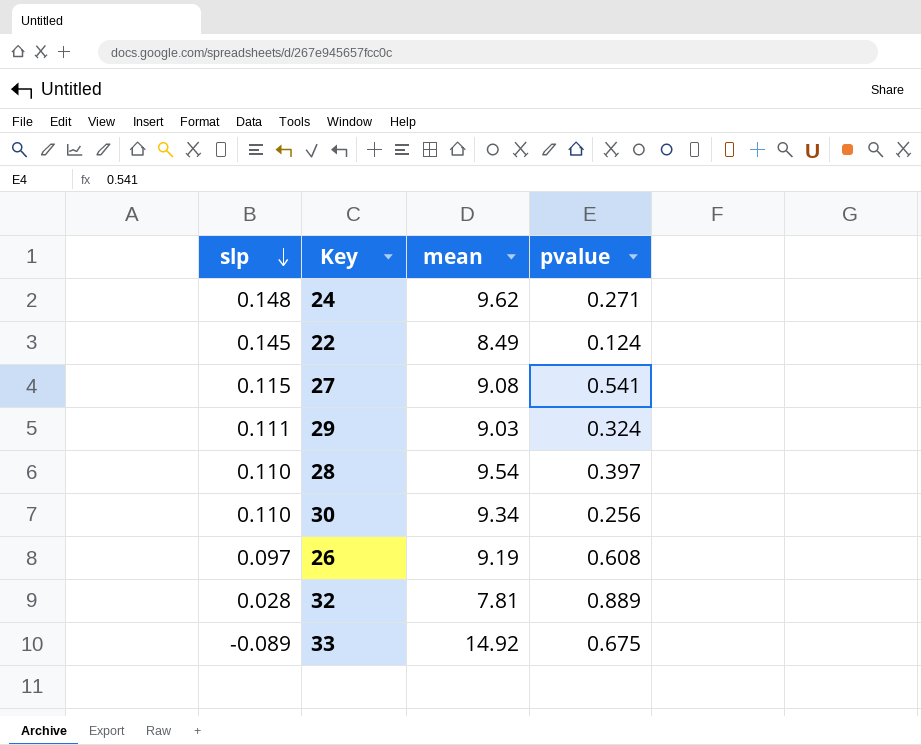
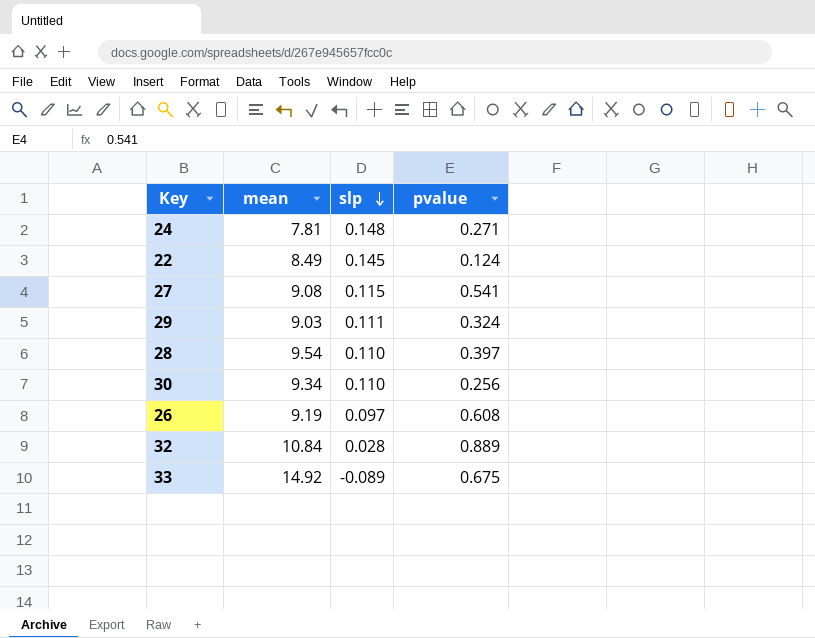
column slp | position: 1 -> 3
24 | mean: 9.62 -> 7.81
32 | mean: 7.81 -> 10.84

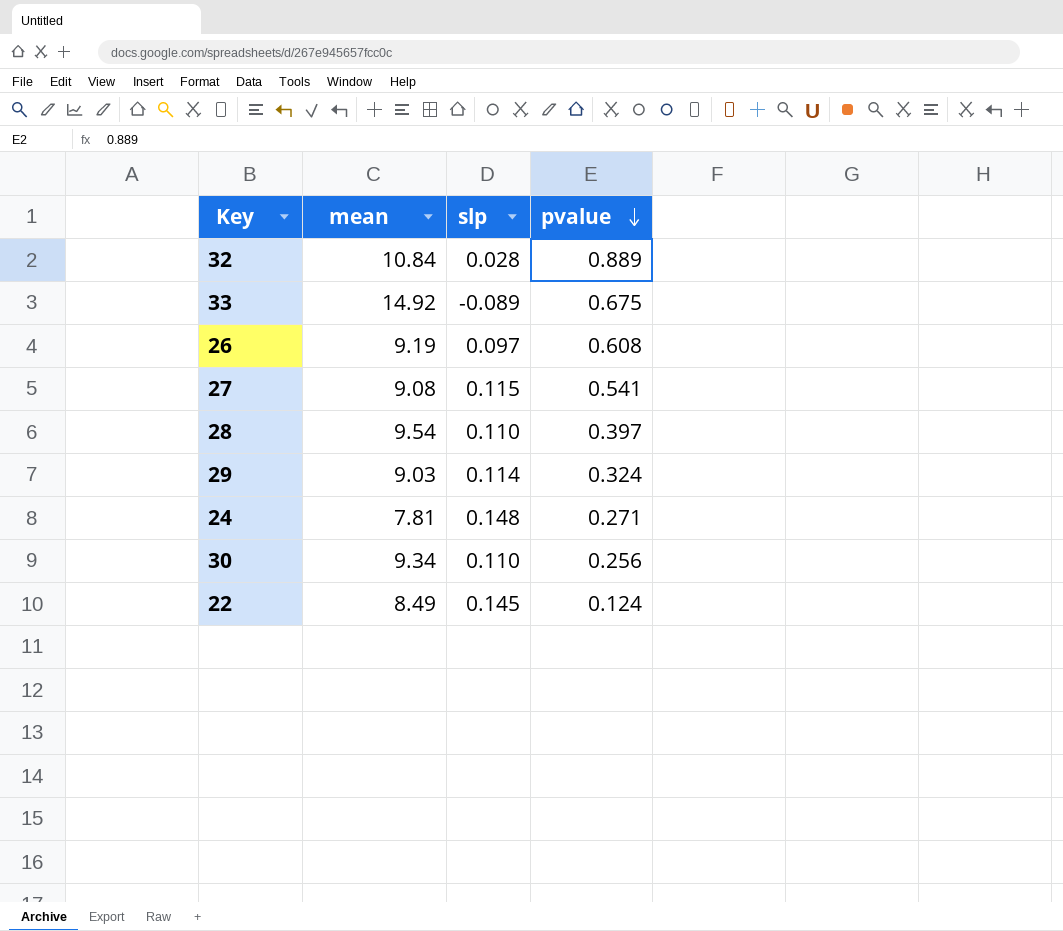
row order: slp descending -> pvalue descending
29 | slp: 0.111 -> 0.114

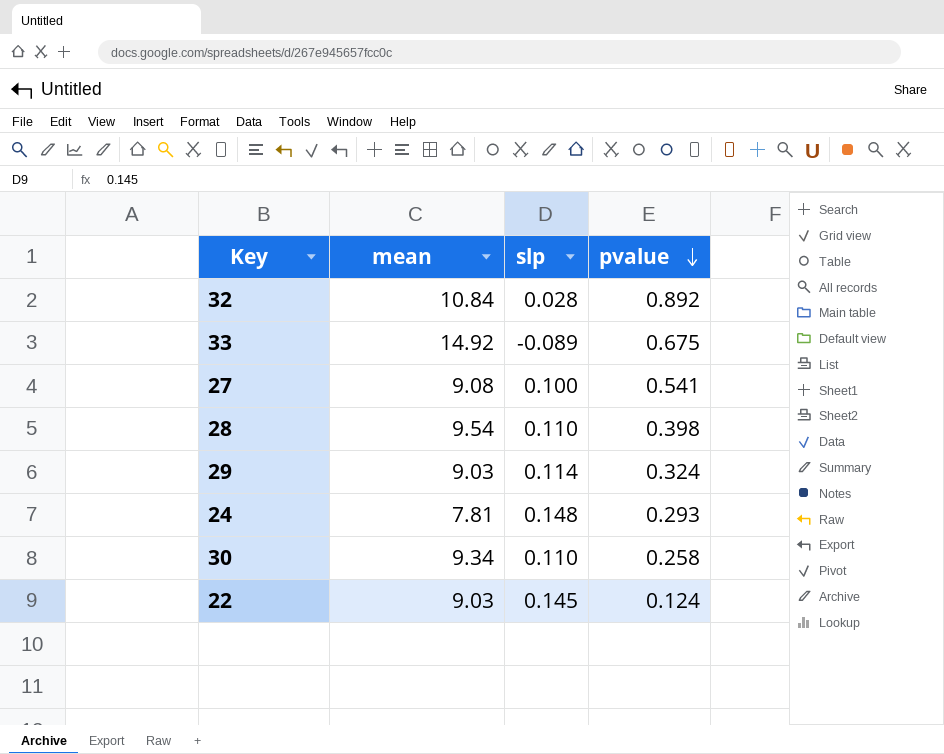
row 26: 9.19 | 0.097 | 0.608 -> none
32 | pvalue: 0.889 -> 0.892
27 | slp: 0.115 -> 0.100
28 | pvalue: 0.397 -> 0.398
24 | pvalue: 0.271 -> 0.293
30 | pvalue: 0.256 -> 0.258
22 | mean: 8.49 -> 9.03

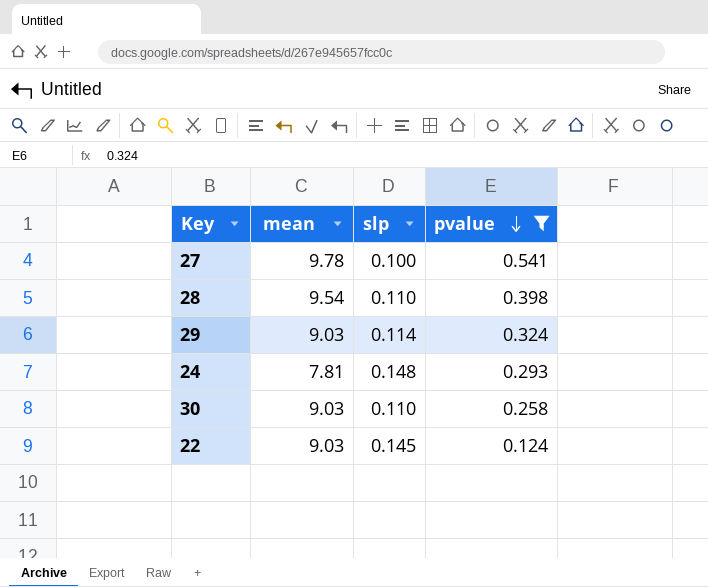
filter: none -> pvalue <= 0.541
27 | mean: 9.08 -> 9.78
30 | mean: 9.34 -> 9.03

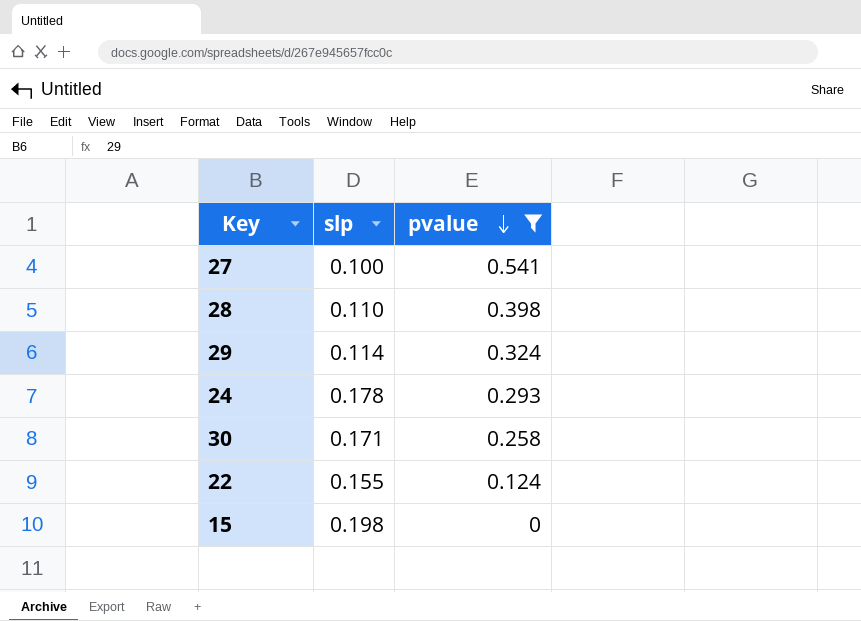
column mean | position: 2 -> none
24 | slp: 0.148 -> 0.178
30 | slp: 0.110 -> 0.171
22 | slp: 0.145 -> 0.155
row 15: none -> 0.198 | 0

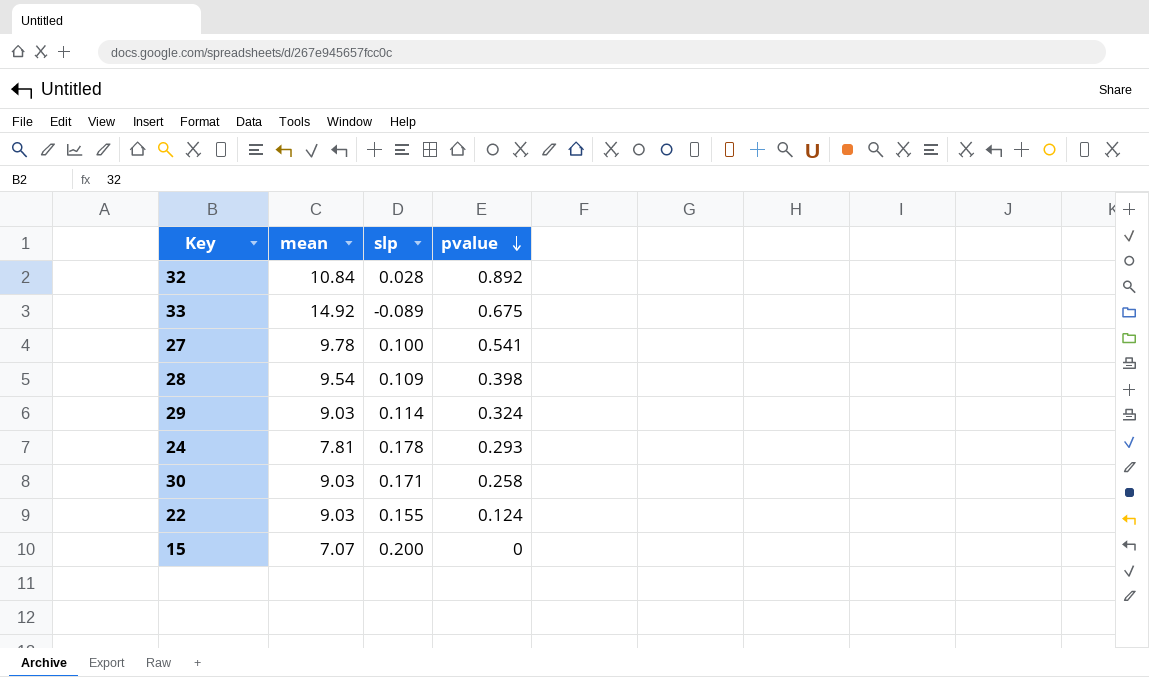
filter: pvalue <= 0.541 -> none
column mean | position: none -> 2
28 | slp: 0.110 -> 0.109
15 | slp: 0.198 -> 0.200

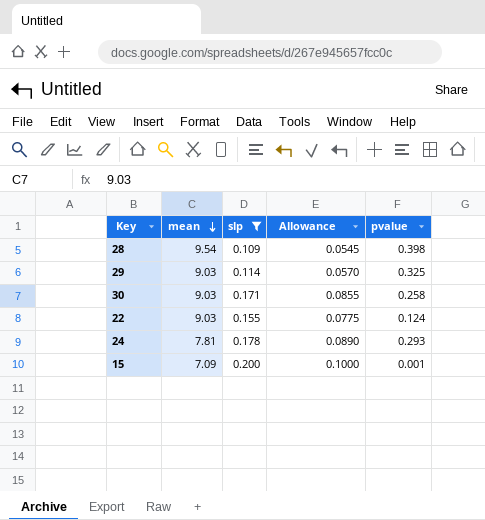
filter: none -> slp >= 0.109
row order: pvalue descending -> mean descending
column Allowance | formula: none -> [slp] * 0.5
29 | pvalue: 0.324 -> 0.325
15 | mean: 7.07 -> 7.09
15 | pvalue: 0 -> 0.001

